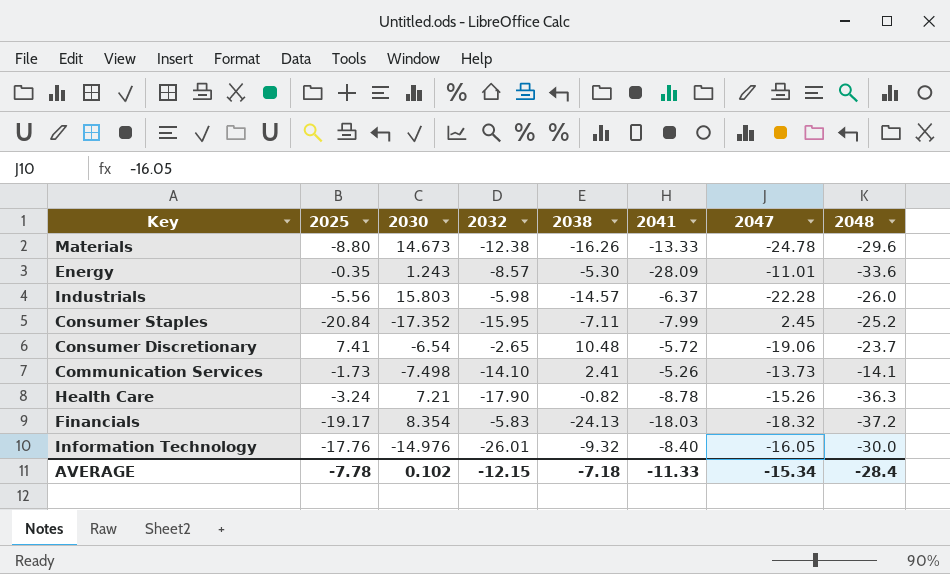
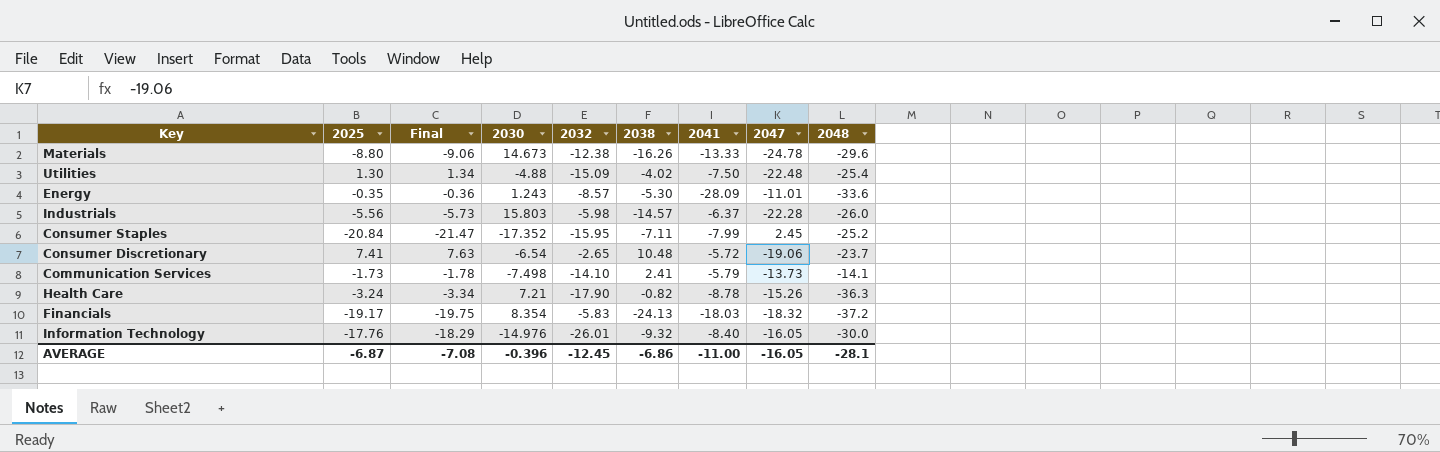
column Final | formula: none -> [2025] * 1.03
row Utilities: none -> 1.30 | 1.34 | -4.88 | -15.09 | -4.02 | -7.50 | -22.48 | -25.4
Communication Services | 2041: -5.26 -> -5.79
AVERAGE | 2025: -7.78 -> -6.87
AVERAGE | 2030: 0.102 -> -0.396
AVERAGE | 2032: -12.15 -> -12.45
AVERAGE | 2038: -7.18 -> -6.86
AVERAGE | 2041: -11.33 -> -11.00
AVERAGE | 2047: -15.34 -> -16.05
AVERAGE | 2048: -28.4 -> -28.1

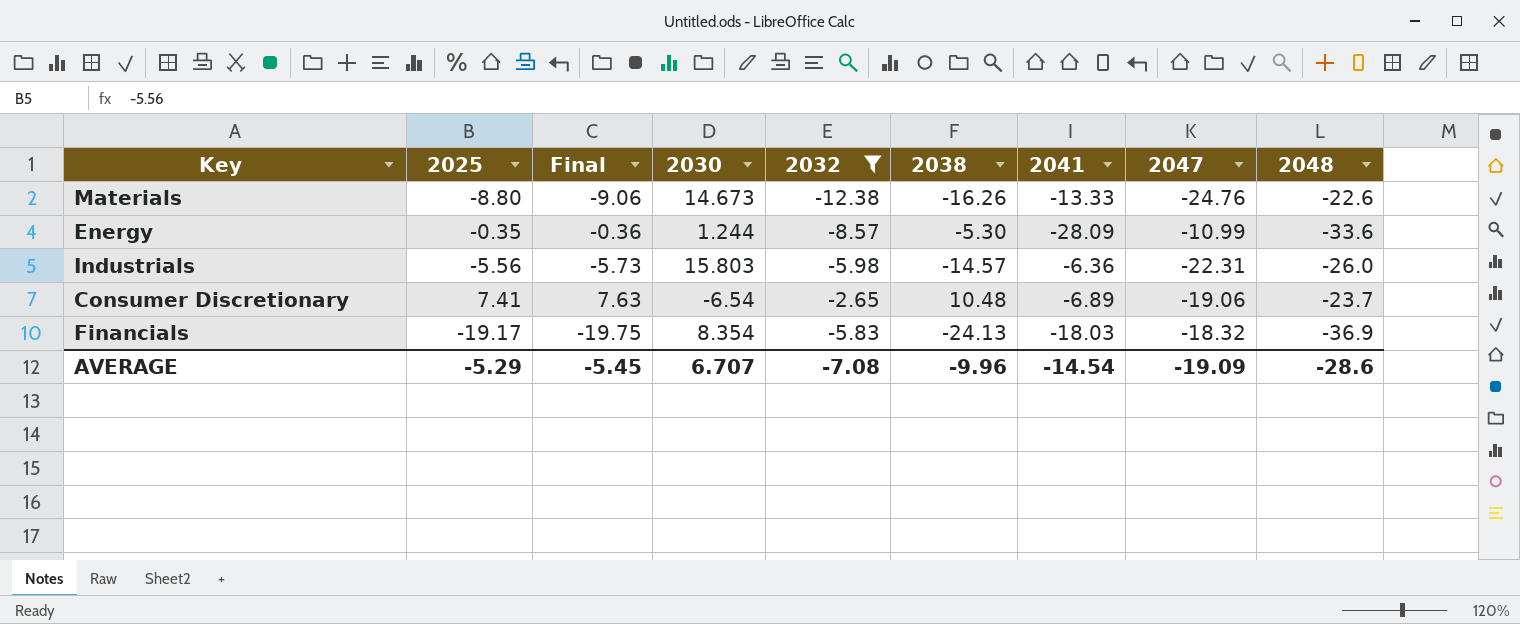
filter: none -> 2032 >= -12.38
Materials | 2047: -24.78 -> -24.76
Materials | 2048: -29.6 -> -22.6
Energy | 2030: 1.243 -> 1.244
Energy | 2047: -11.01 -> -10.99
Industrials | 2041: -6.37 -> -6.36
Industrials | 2047: -22.28 -> -22.31
Consumer Discretionary | 2041: -5.72 -> -6.89
Financials | 2048: -37.2 -> -36.9
AVERAGE | 2025: -6.87 -> -5.29
AVERAGE | Final: -7.08 -> -5.45
AVERAGE | 2030: -0.396 -> 6.707
AVERAGE | 2032: -12.45 -> -7.08
AVERAGE | 2038: -6.86 -> -9.96
AVERAGE | 2041: -11.00 -> -14.54
AVERAGE | 2047: -16.05 -> -19.09
AVERAGE | 2048: -28.1 -> -28.6

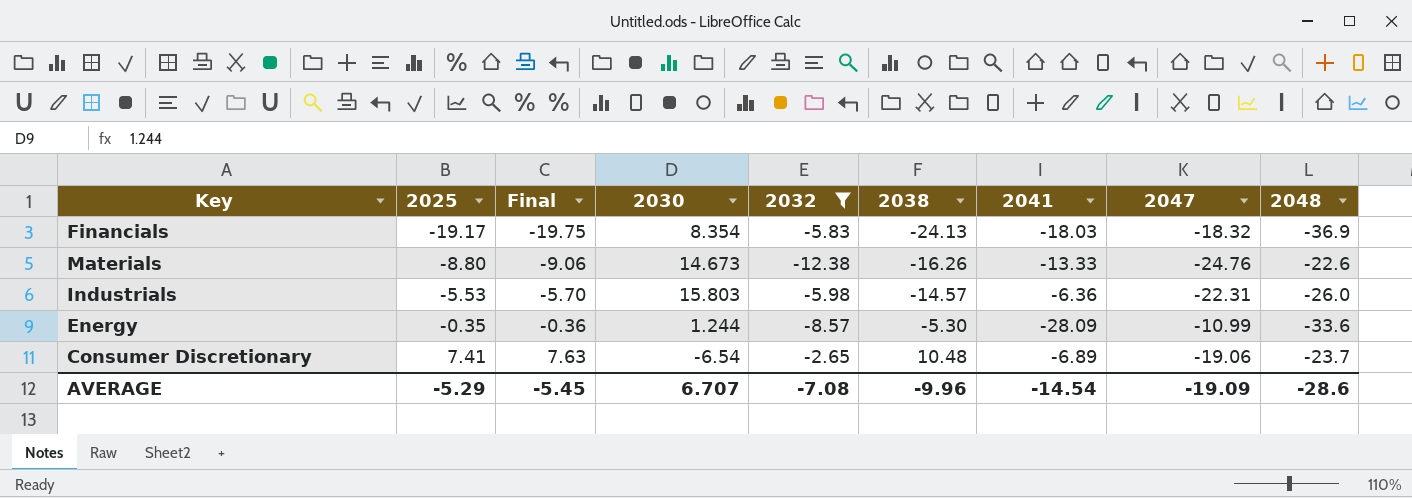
row order: none -> 2025 ascending
Industrials | 2025: -5.56 -> -5.53
Industrials | Final: -5.73 -> -5.70

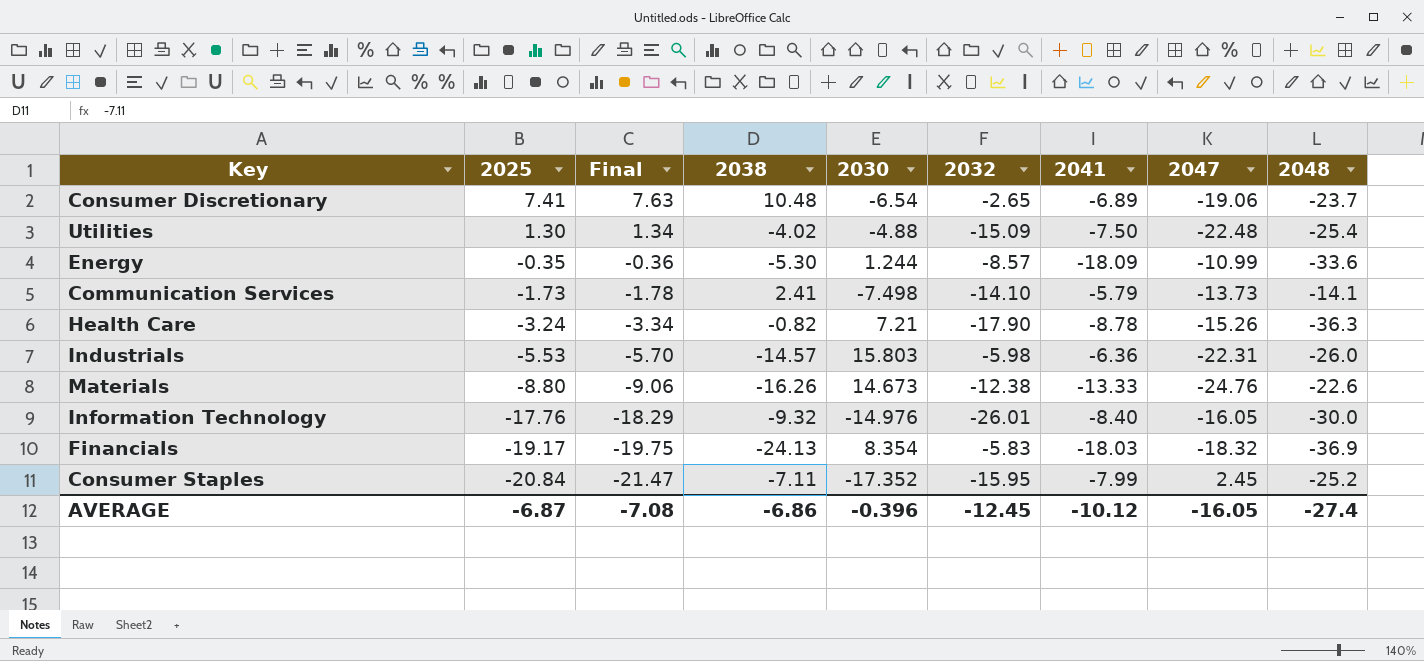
filter: 2032 >= -12.38 -> none
row order: 2025 ascending -> 2025 descending
column 2038 | position: 6 -> 4
Energy | 2041: -28.09 -> -18.09
AVERAGE | 2025: -5.29 -> -6.87
AVERAGE | Final: -5.45 -> -7.08
AVERAGE | 2038: -9.96 -> -6.86
AVERAGE | 2030: 6.707 -> -0.396
AVERAGE | 2032: -7.08 -> -12.45
AVERAGE | 2041: -14.54 -> -10.12
AVERAGE | 2047: -19.09 -> -16.05
AVERAGE | 2048: -28.6 -> -27.4

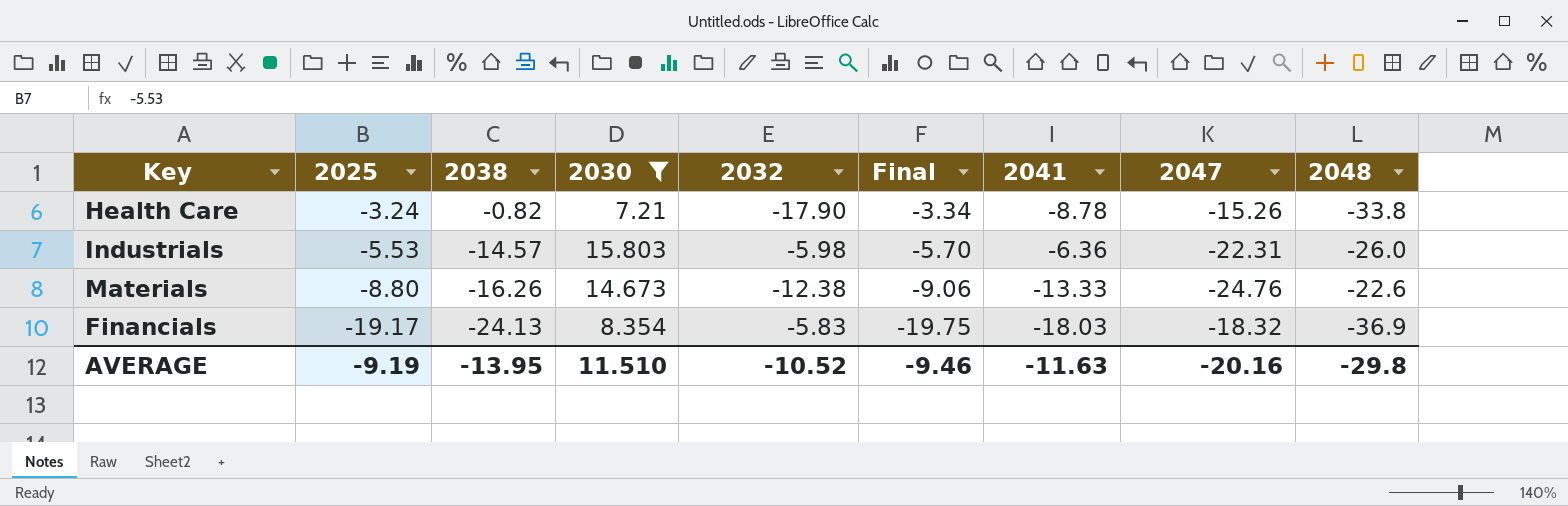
filter: none -> 2030 >= 7.21
column Final | position: 3 -> 6
Health Care | 2048: -36.3 -> -33.8
AVERAGE | 2025: -6.87 -> -9.19
AVERAGE | 2038: -6.86 -> -13.95
AVERAGE | 2030: -0.396 -> 11.510
AVERAGE | 2032: -12.45 -> -10.52
AVERAGE | Final: -7.08 -> -9.46
AVERAGE | 2041: -10.12 -> -11.63
AVERAGE | 2047: -16.05 -> -20.16
AVERAGE | 2048: -27.4 -> -29.8

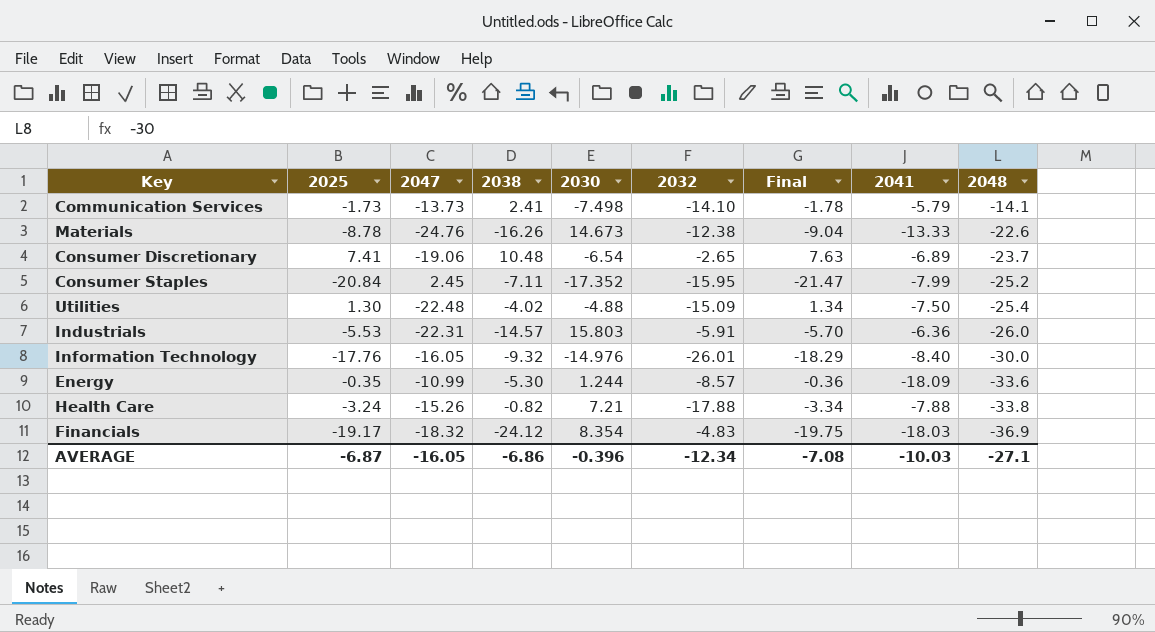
filter: 2030 >= 7.21 -> none
row order: 2025 descending -> 2048 descending
column 2047 | position: 8 -> 3
Materials | 2025: -8.80 -> -8.78
Materials | Final: -9.06 -> -9.04
Industrials | 2032: -5.98 -> -5.91
Health Care | 2032: -17.90 -> -17.88
Health Care | 2041: -8.78 -> -7.88
Financials | 2038: -24.13 -> -24.12
Financials | 2032: -5.83 -> -4.83
AVERAGE | 2025: -9.19 -> -6.87
AVERAGE | 2047: -20.16 -> -16.05
AVERAGE | 2038: -13.95 -> -6.86
AVERAGE | 2030: 11.510 -> -0.396
AVERAGE | 2032: -10.52 -> -12.34
AVERAGE | Final: -9.46 -> -7.08
AVERAGE | 2041: -11.63 -> -10.03
AVERAGE | 2048: -29.8 -> -27.1

